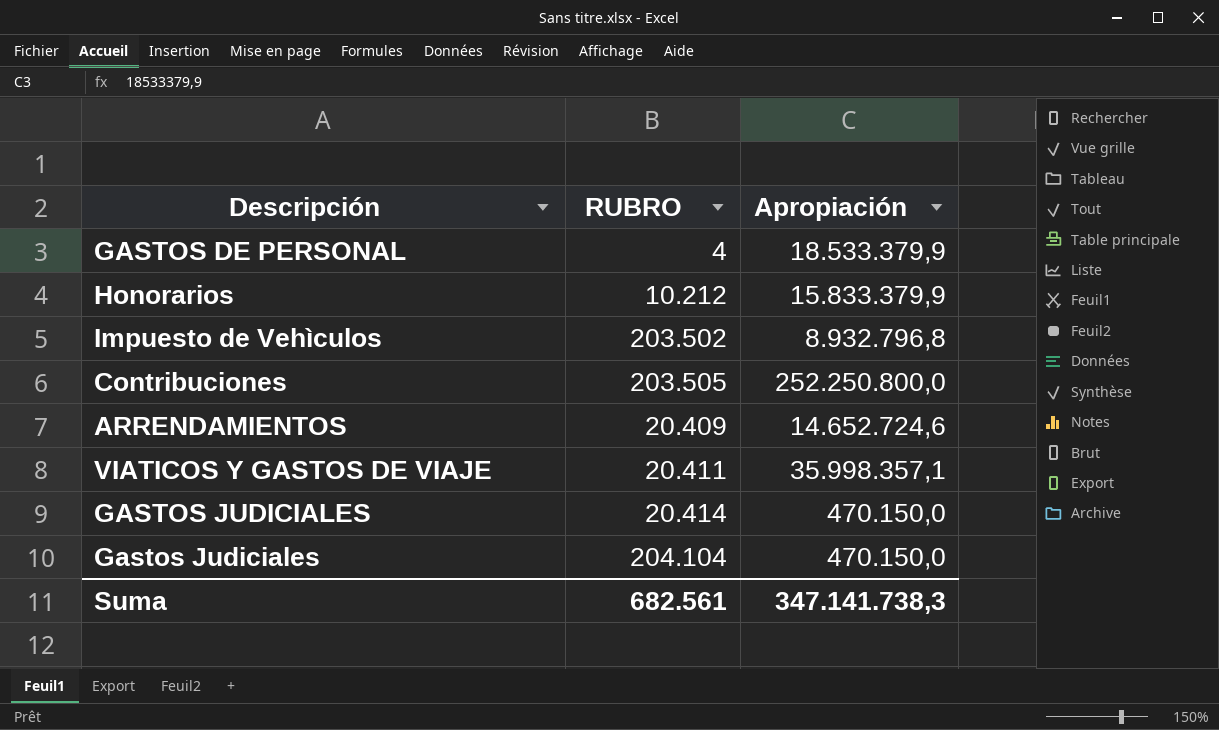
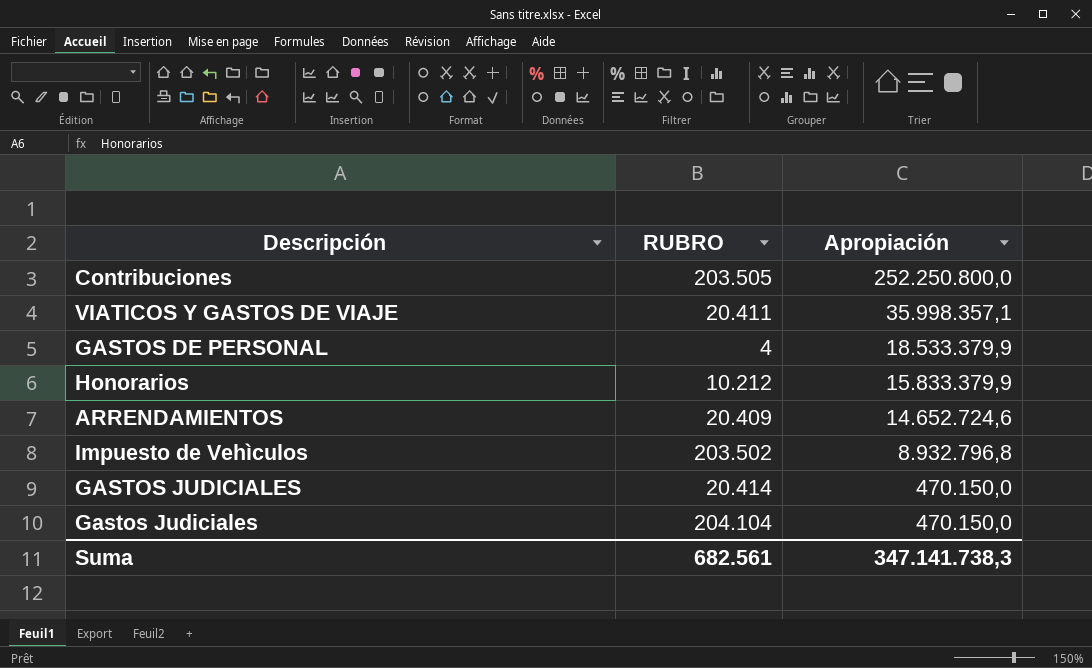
row order: none -> Apropiación descending

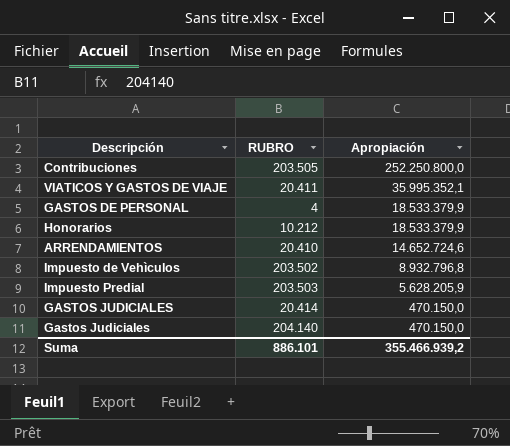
VIATICOS Y GASTOS DE VIAJE | Apropiación: 35.998.357,1 -> 35.995.352,1
Honorarios | Apropiación: 15.833.379,9 -> 18.533.379,9
ARRENDAMIENTOS | RUBRO: 20.409 -> 20.410
row Impuesto Predial: none -> 203.503 | 5.628.205,9
Gastos Judiciales | RUBRO: 204.104 -> 204.140
Suma | RUBRO: 682.561 -> 886.101
Suma | Apropiación: 347.141.738,3 -> 355.466.939,2

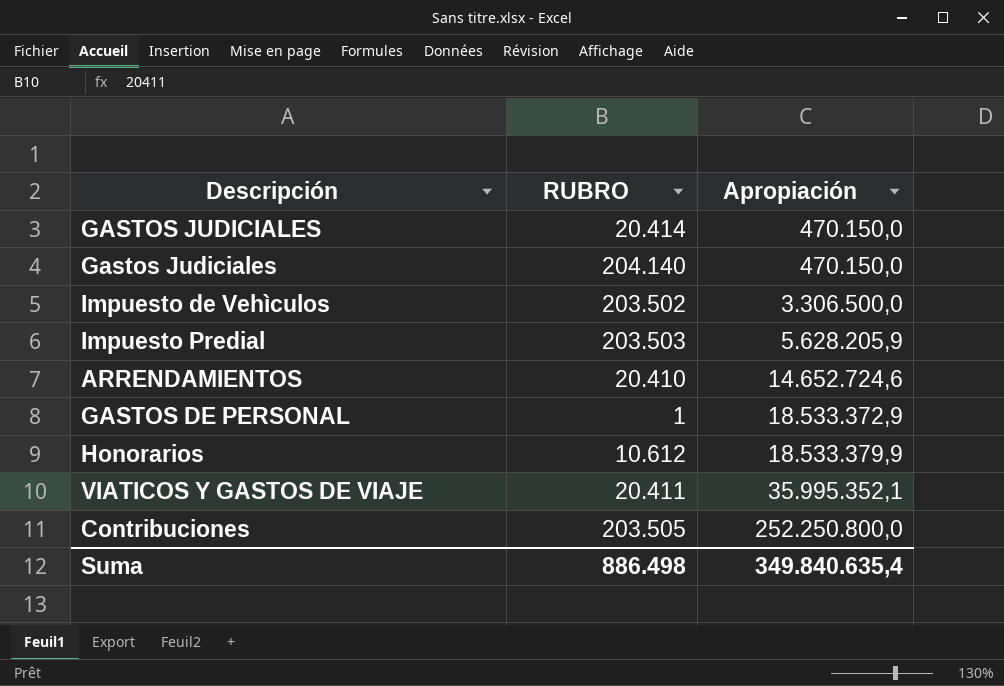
row order: Apropiación descending -> Apropiación ascending
Impuesto de Vehìculos | Apropiación: 8.932.796,8 -> 3.306.500,0
GASTOS DE PERSONAL | RUBRO: 4 -> 1
GASTOS DE PERSONAL | Apropiación: 18.533.379,9 -> 18.533.372,9
Honorarios | RUBRO: 10.212 -> 10.612
Suma | RUBRO: 886.101 -> 886.498
Suma | Apropiación: 355.466.939,2 -> 349.840.635,4

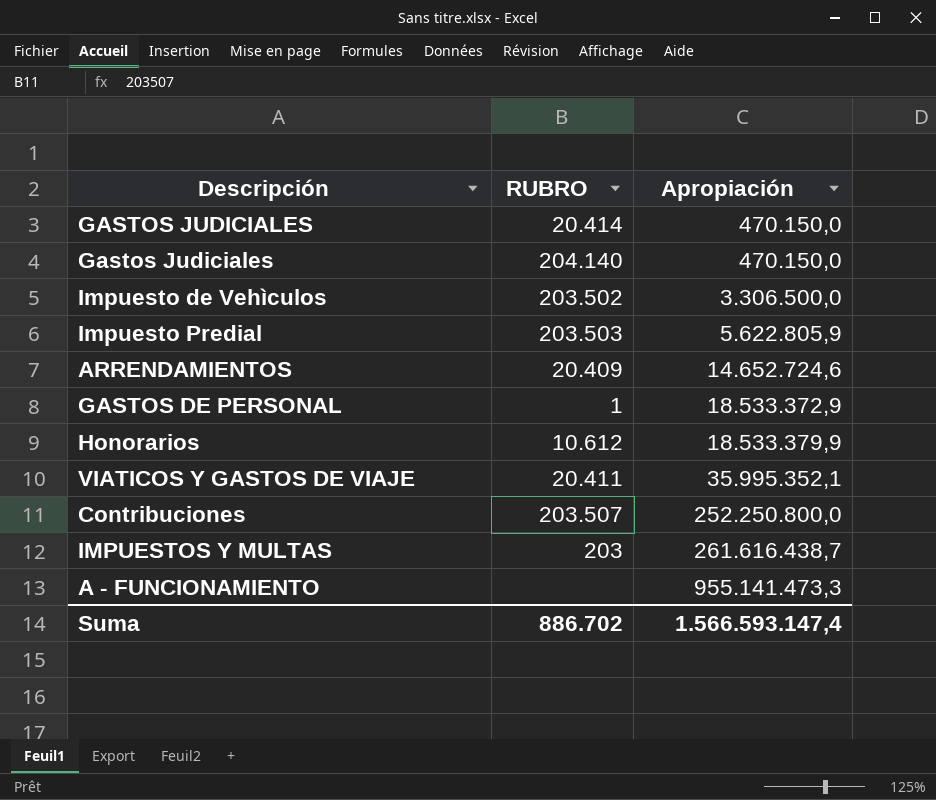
Impuesto Predial | Apropiación: 5.628.205,9 -> 5.622.805,9
ARRENDAMIENTOS | RUBRO: 20.410 -> 20.409
Contribuciones | RUBRO: 203.505 -> 203.507
row IMPUESTOS Y MULTAS: none -> 203 | 261.616.438,7
row A - FUNCIONAMIENTO: none -> none | 955.141.473,3
Suma | RUBRO: 886.498 -> 886.702
Suma | Apropiación: 349.840.635,4 -> 1.566.593.147,4

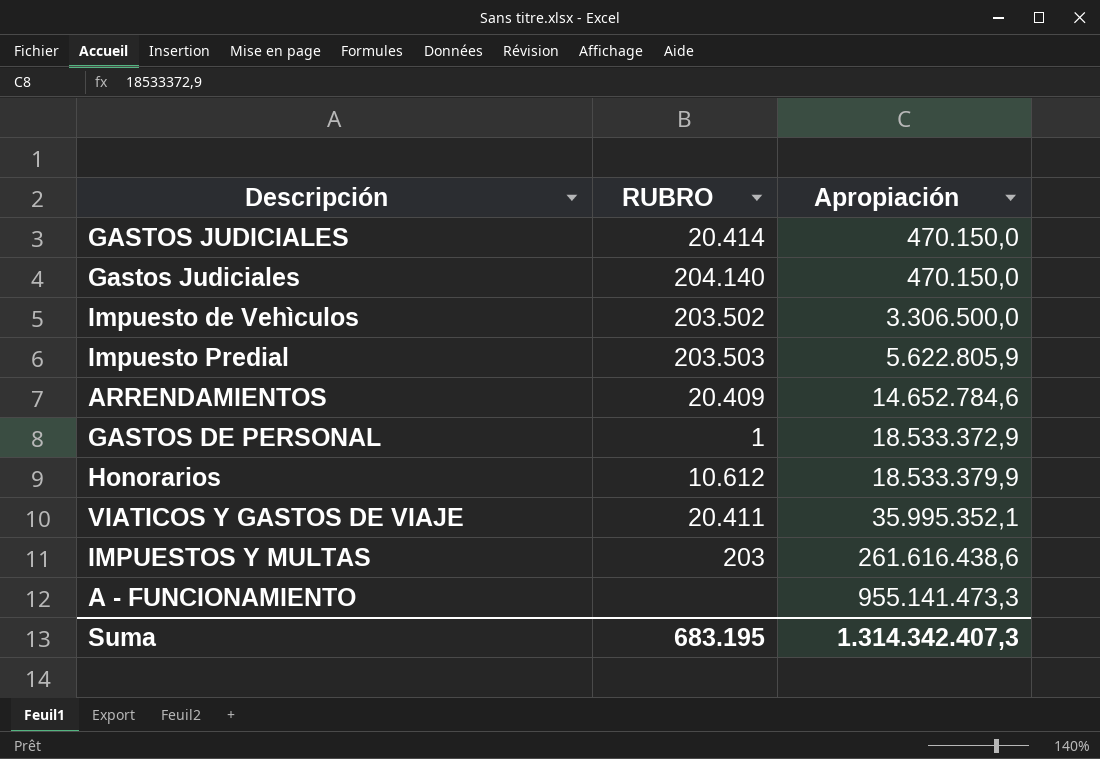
row Contribuciones: 203.507 | 252.250.800,0 -> none
ARRENDAMIENTOS | Apropiación: 14.652.724,6 -> 14.652.784,6
IMPUESTOS Y MULTAS | Apropiación: 261.616.438,7 -> 261.616.438,6
Suma | RUBRO: 886.702 -> 683.195
Suma | Apropiación: 1.566.593.147,4 -> 1.314.342.407,3

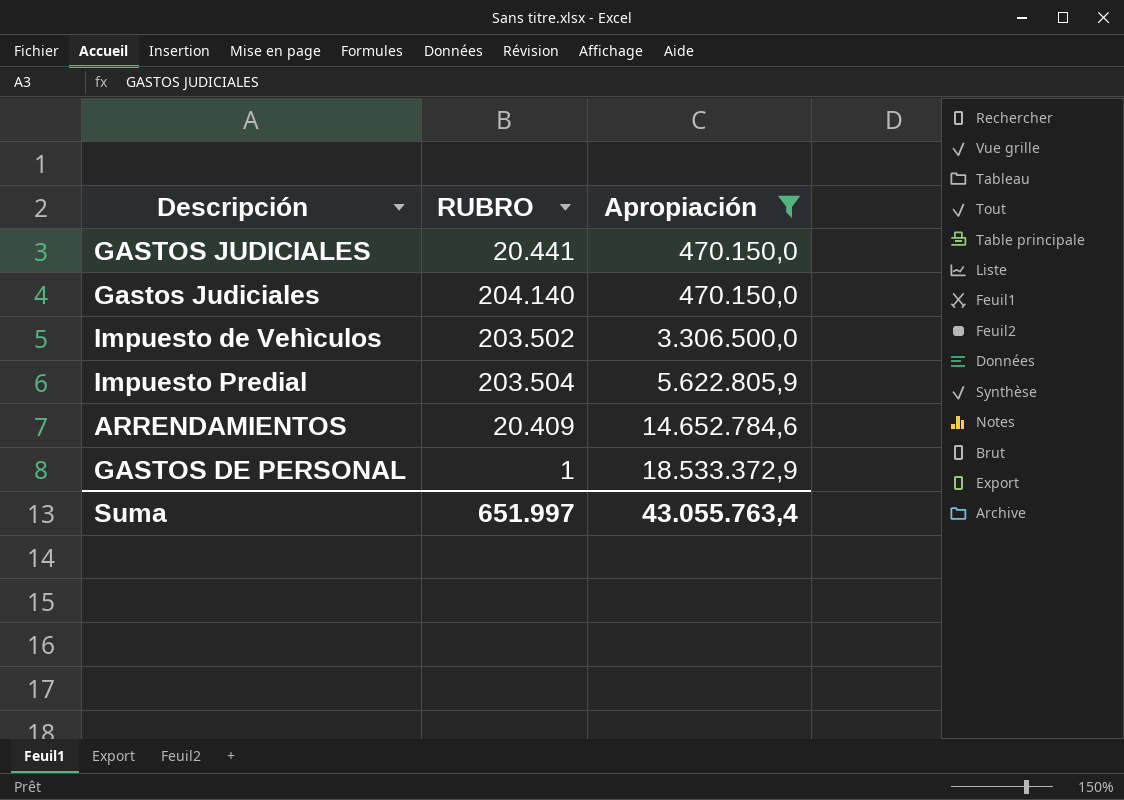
filter: none -> Apropiación <= 18.533.372,9
GASTOS JUDICIALES | RUBRO: 20.414 -> 20.441
Impuesto Predial | RUBRO: 203.503 -> 203.504
Suma | RUBRO: 683.195 -> 651.997
Suma | Apropiación: 1.314.342.407,3 -> 43.055.763,4

